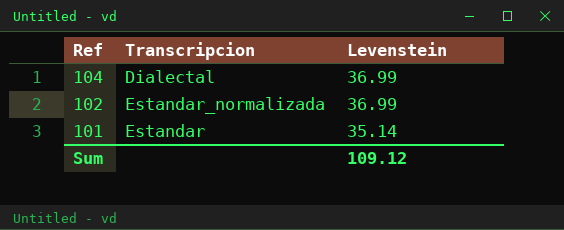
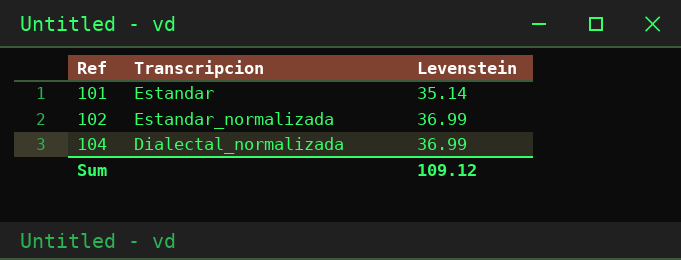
row order: Ref descending -> Ref ascending
104 | Transcripcion: Dialectal -> Dialectal_normalizada

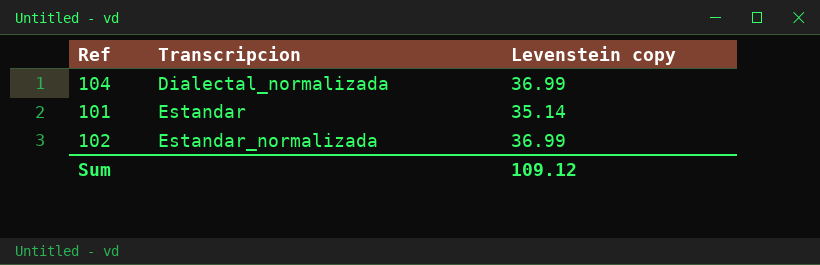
row order: Ref ascending -> Transcripcion ascending
column name: Levenstein -> Levenstein copy

